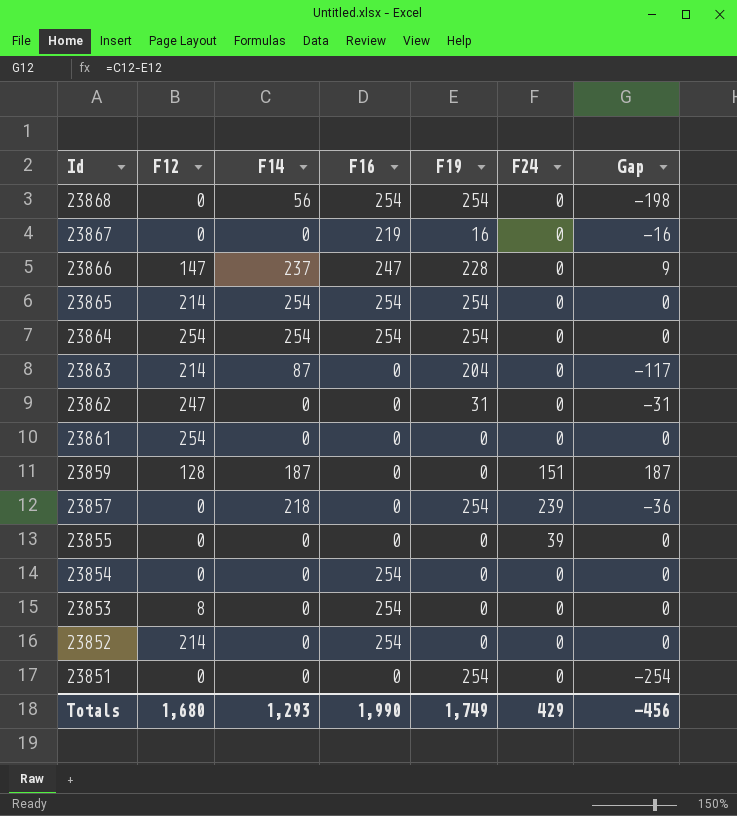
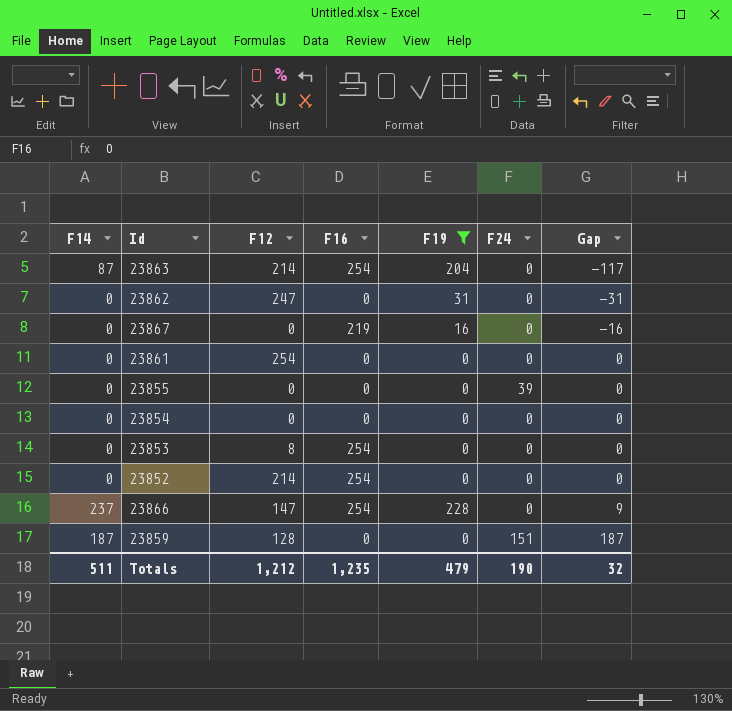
filter: none -> F19 != 254
row order: Id descending -> Gap ascending
column F14 | position: 3 -> 1
23863 | F16: 0 -> 254
23854 | F16: 254 -> 0
23866 | F16: 247 -> 254
Totals | F14: 1,293 -> 511
Totals | F12: 1,680 -> 1,212
Totals | F16: 1,990 -> 1,235
Totals | F19: 1,749 -> 479
Totals | F24: 429 -> 190
Totals | Gap: -456 -> 32

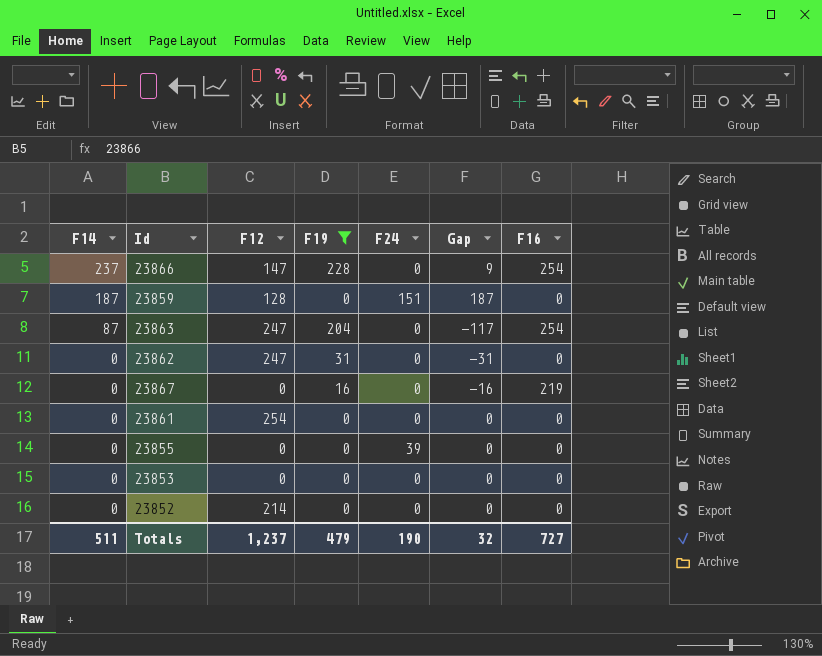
row order: Gap ascending -> F14 descending
column F16 | position: 4 -> 7
row 23854: 0 | 0 | 0 | 0 | 0 | 0 -> none
23863 | F12: 214 -> 247
23853 | F12: 8 -> 0
23853 | F16: 254 -> 0
23852 | F16: 254 -> 0
Totals | F12: 1,212 -> 1,237
Totals | F16: 1,235 -> 727

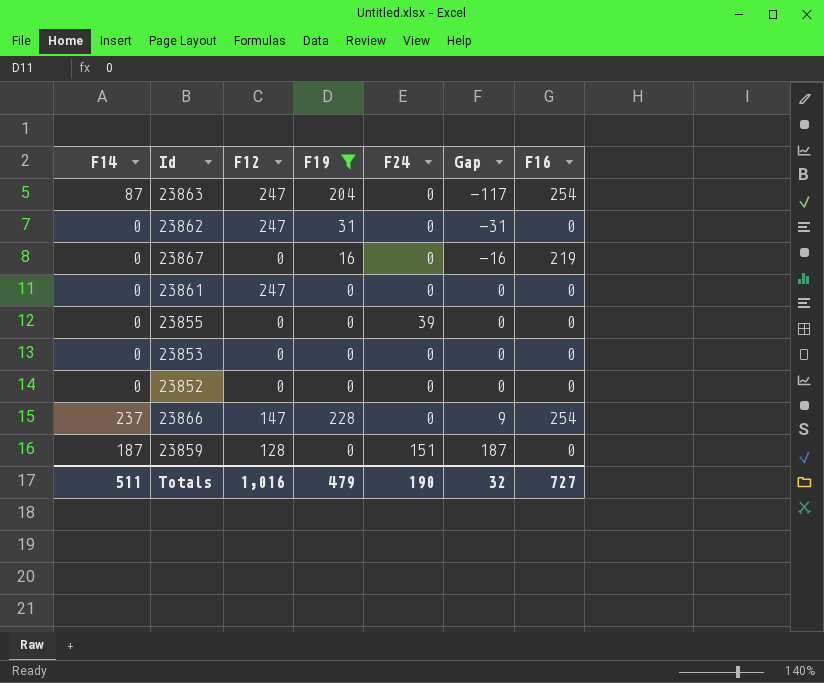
row order: F14 descending -> Gap ascending
23861 | F12: 254 -> 247
23852 | F12: 214 -> 0
Totals | F12: 1,237 -> 1,016

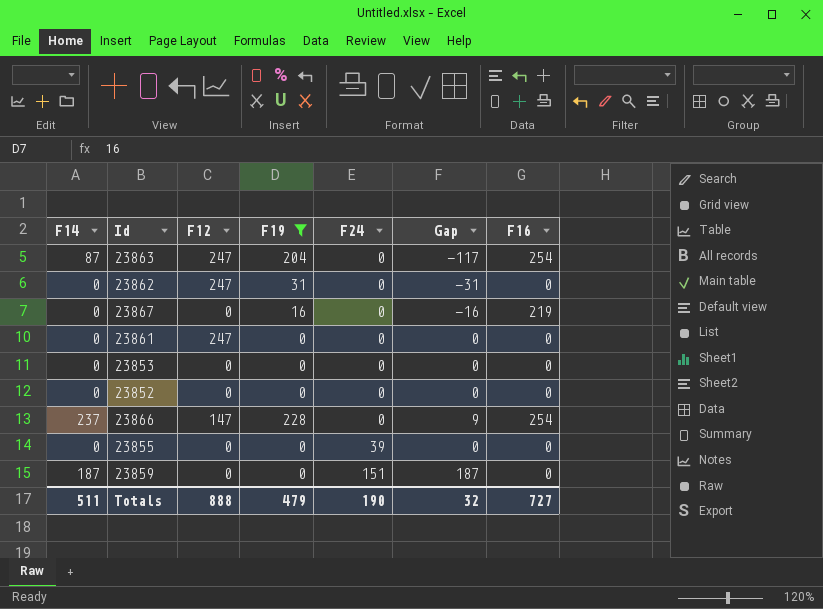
row order: Gap ascending -> F24 ascending
23859 | F12: 128 -> 0
Totals | F12: 1,016 -> 888

